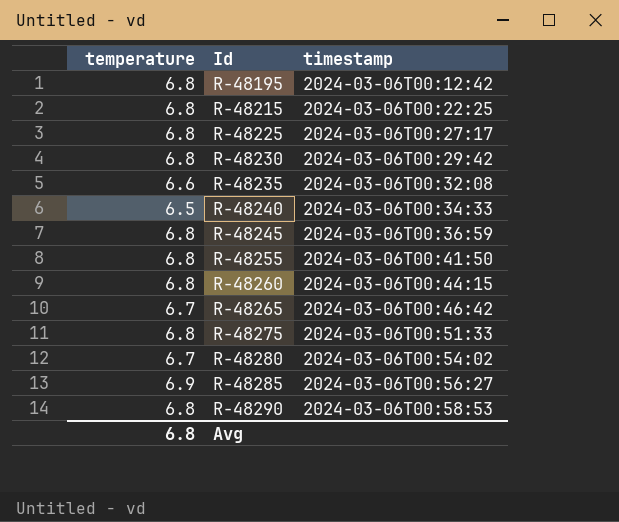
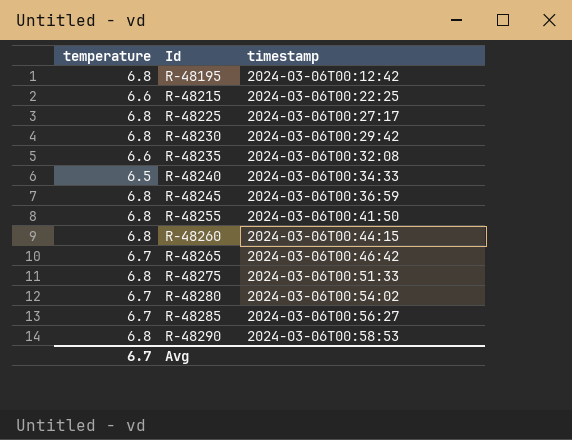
R-48215 | temperature: 6.8 -> 6.6
R-48285 | temperature: 6.9 -> 6.7
Avg | temperature: 6.8 -> 6.7

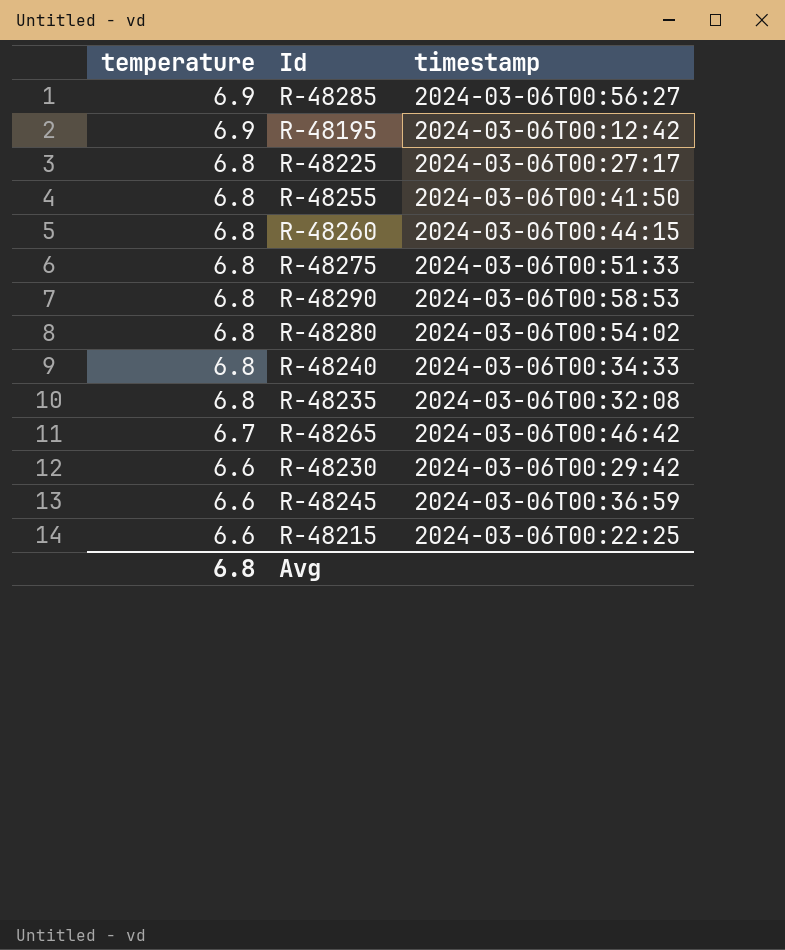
row order: Id ascending -> temperature descending
R-48285 | temperature: 6.7 -> 6.9
R-48195 | temperature: 6.8 -> 6.9
R-48280 | temperature: 6.7 -> 6.8
R-48240 | temperature: 6.5 -> 6.8
R-48235 | temperature: 6.6 -> 6.8
R-48230 | temperature: 6.8 -> 6.6
R-48245 | temperature: 6.8 -> 6.6
Avg | temperature: 6.7 -> 6.8

